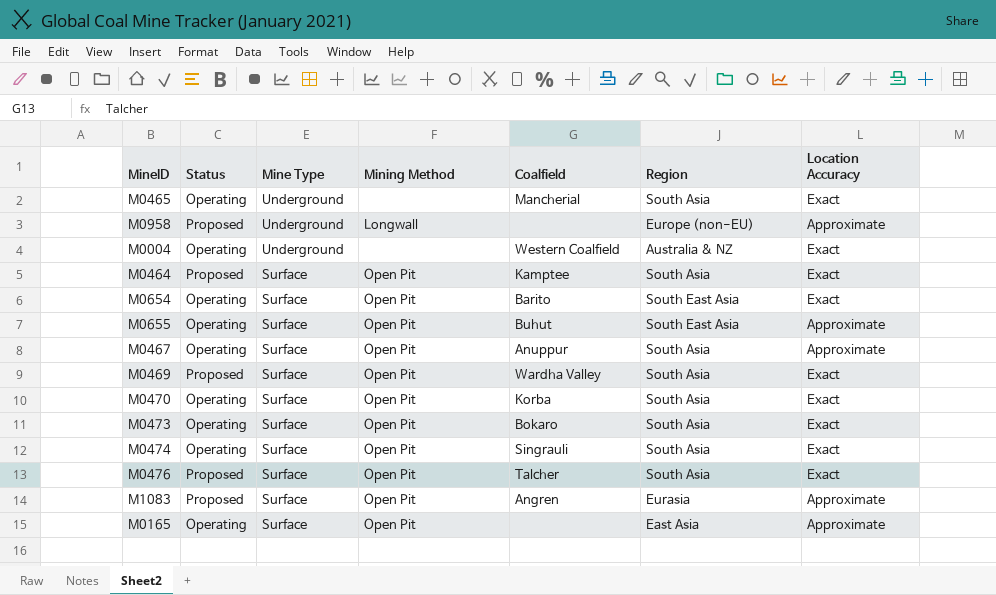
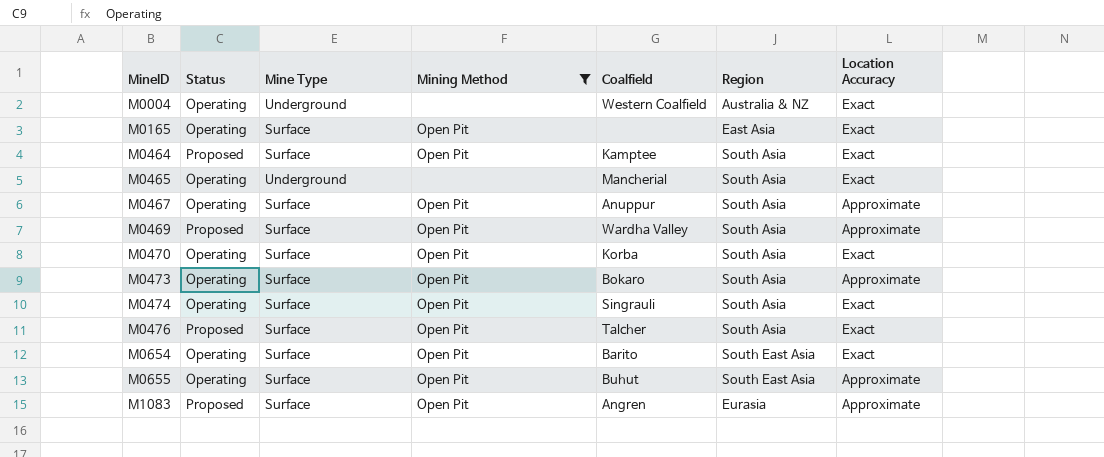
filter: none -> Mining Method != Longwall
row order: Mine Type descending -> MineID ascending
M0165 | Location Accuracy: Approximate -> Exact
M0469 | Location Accuracy: Exact -> Approximate
M0473 | Location Accuracy: Exact -> Approximate

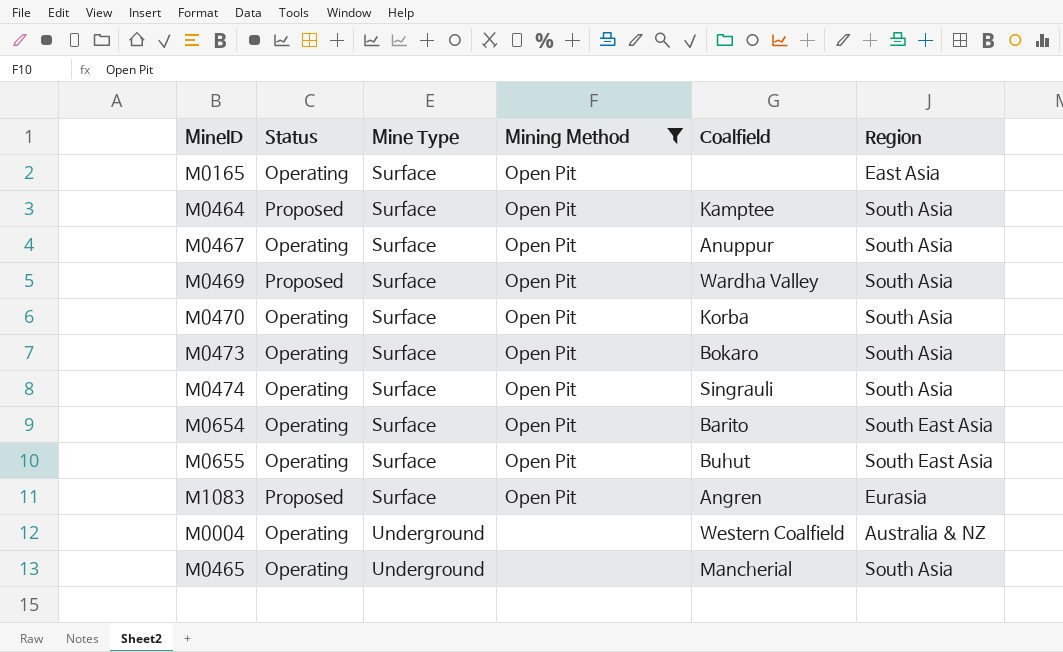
row order: MineID ascending -> Mine Type ascending
column Location Accuracy | position: 7 -> none
row M0476: Proposed | Surface | Open Pit | Talcher | South Asia | Exact -> none

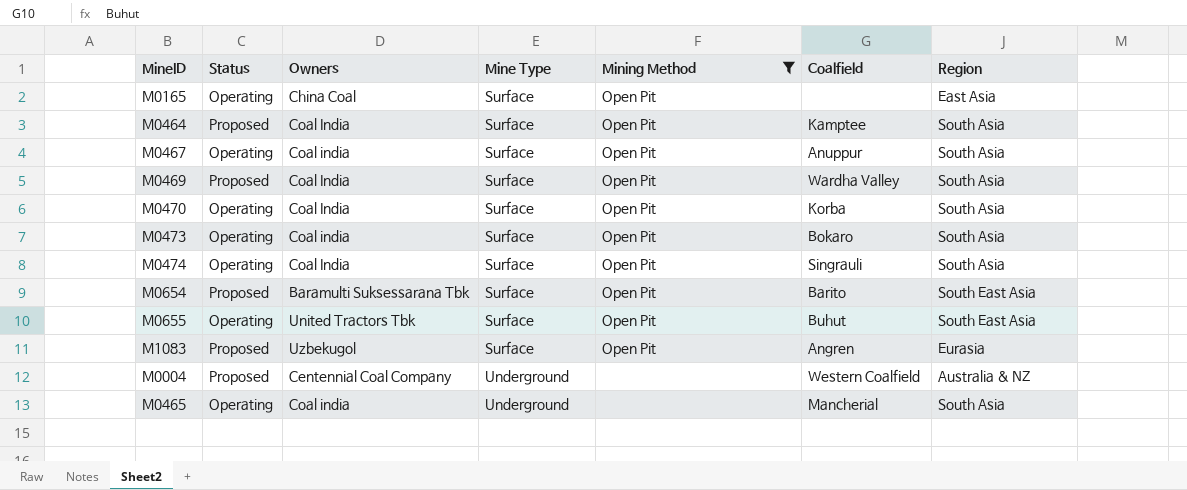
column Owners | position: none -> 3
M0654 | Status: Operating -> Proposed
M0004 | Status: Operating -> Proposed

